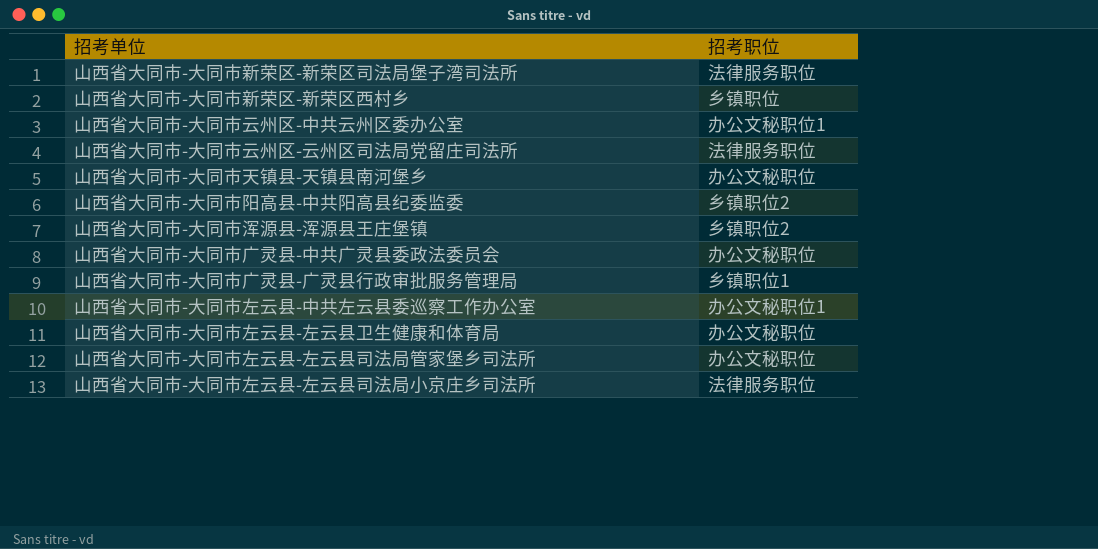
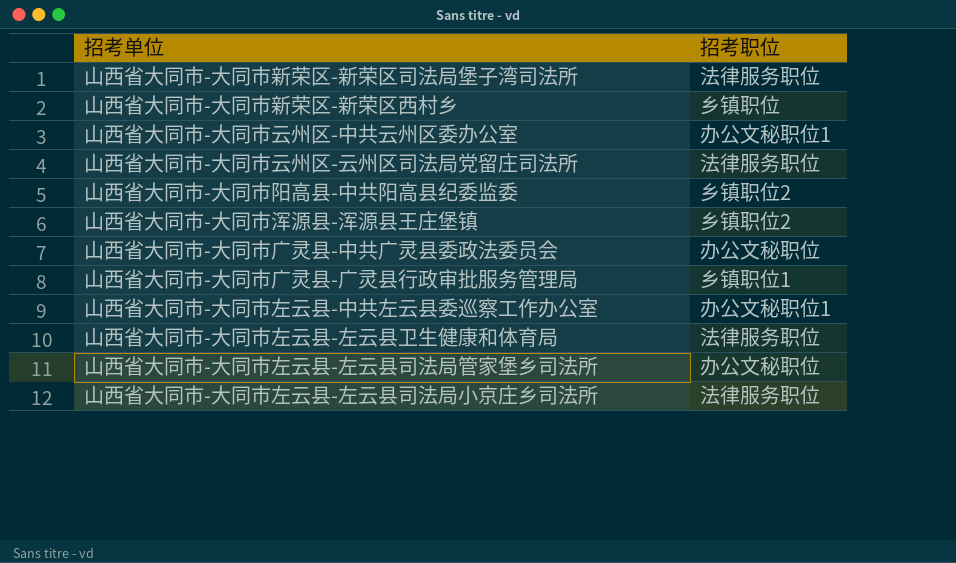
row 山西省大同市-大同市天镇县-天镇县南河堡乡: 办公文秘职位 -> none
山西省大同市-大同市左云县-左云县卫生健康和体育局 | 招考职位: 办公文秘职位 -> 法律服务职位

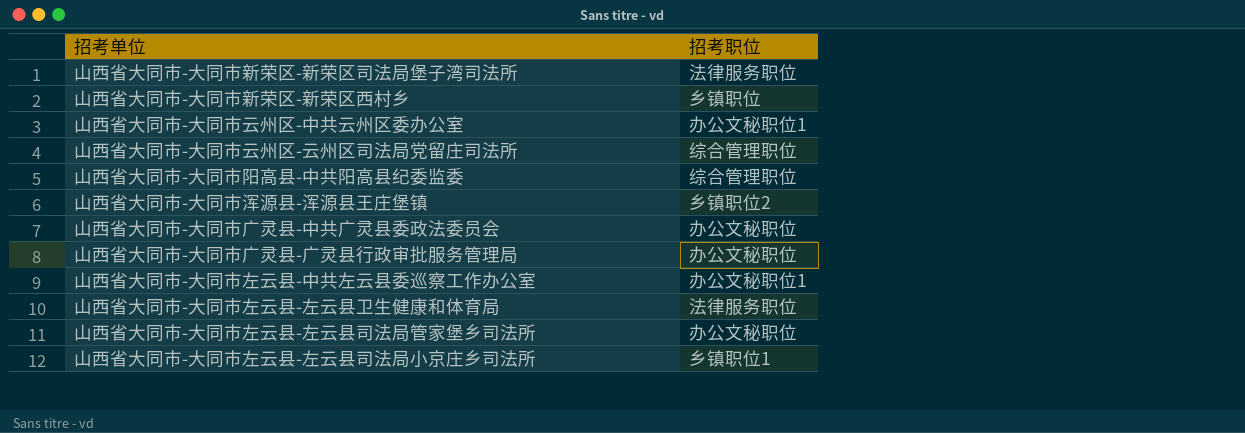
山西省大同市-大同市云州区-云州区司法局党留庄司法所 | 招考职位: 法律服务职位 -> 综合管理职位
山西省大同市-大同市阳高县-中共阳高县纪委监委 | 招考职位: 乡镇职位2 -> 综合管理职位
山西省大同市-大同市广灵县-广灵县行政审批服务管理局 | 招考职位: 乡镇职位1 -> 办公文秘职位
山西省大同市-大同市左云县-左云县司法局小京庄乡司法所 | 招考职位: 法律服务职位 -> 乡镇职位1

